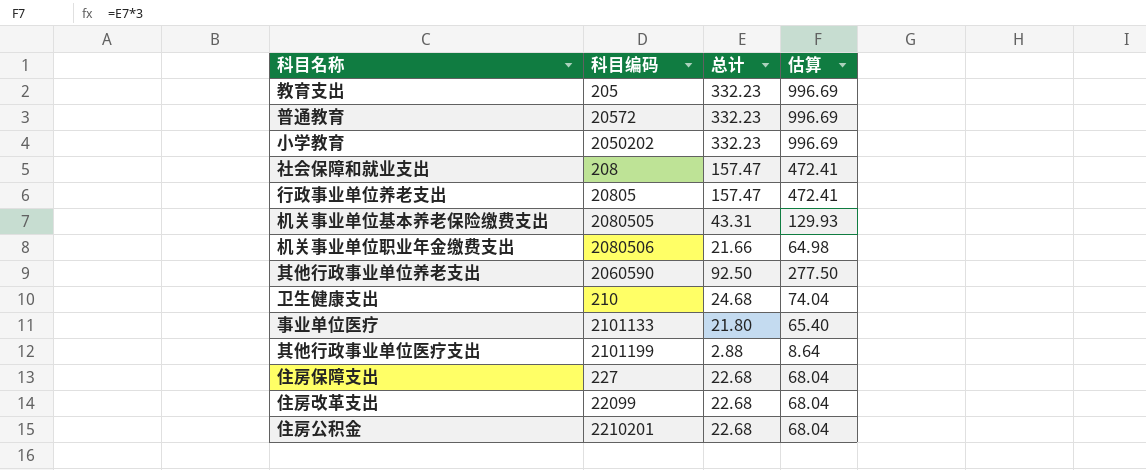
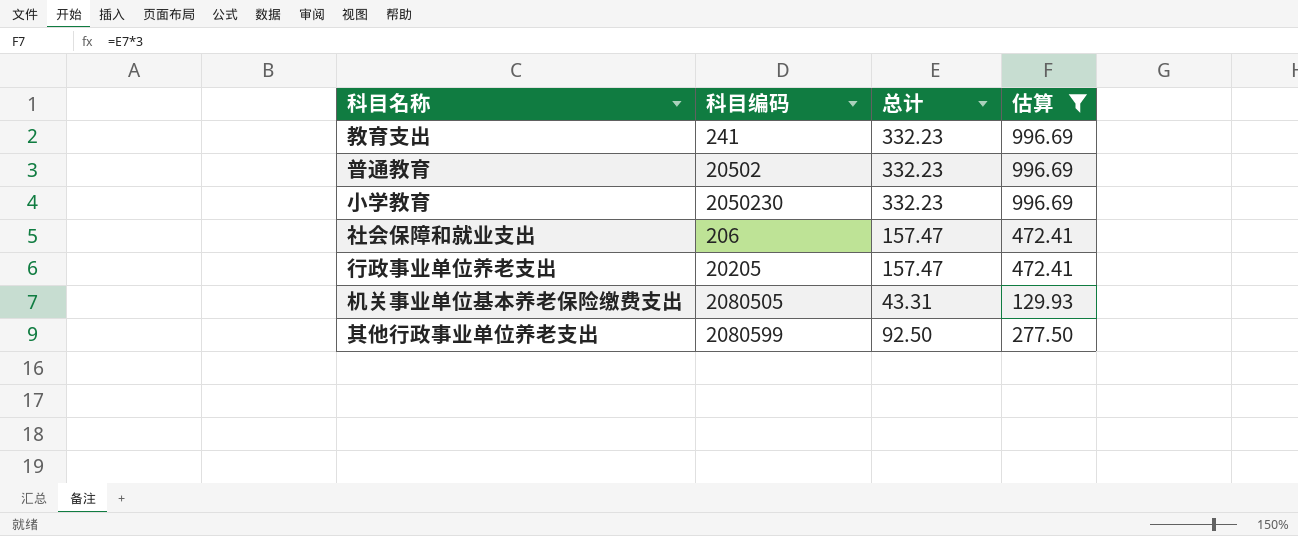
filter: none -> 估算 >= 129.93
教育支出 | 科目编码: 205 -> 241
普通教育 | 科目编码: 20572 -> 20502
小学教育 | 科目编码: 2050202 -> 2050230
社会保障和就业支出 | 科目编码: 208 -> 206
行政事业单位养老支出 | 科目编码: 20805 -> 20205
其他行政事业单位养老支出 | 科目编码: 2060590 -> 2080599

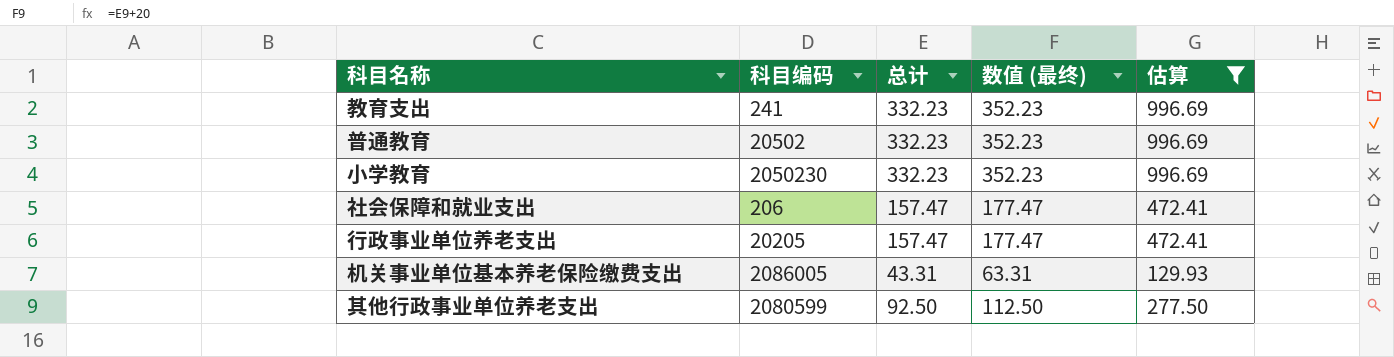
column 数值 (最终) | formula: none -> [总计] + 20
机关事业单位基本养老保险缴费支出 | 科目编码: 2080505 -> 2086005

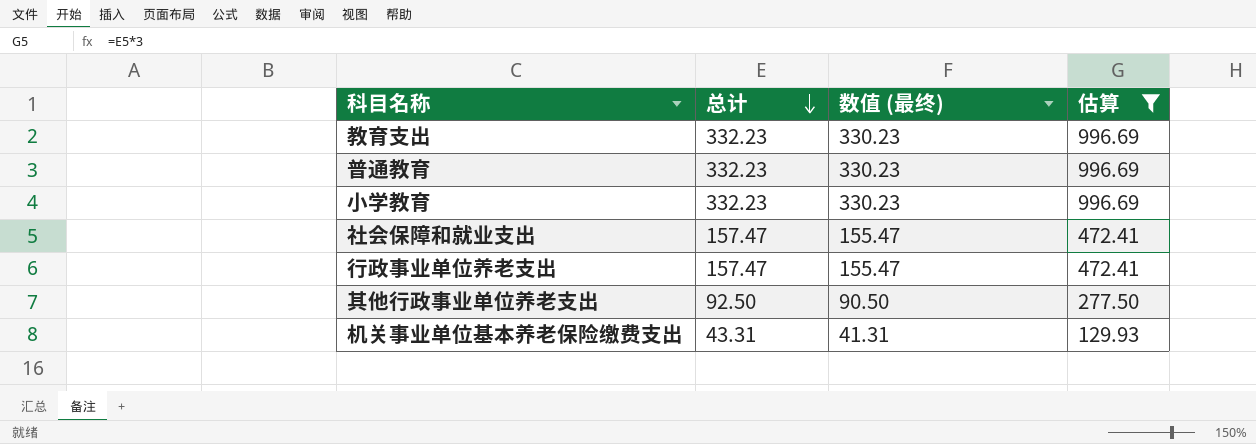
row order: none -> 总计 descending
column 科目编码 | position: 2 -> none
column 数值 (最终) | formula: [总计] + 20 -> [总计] - 2

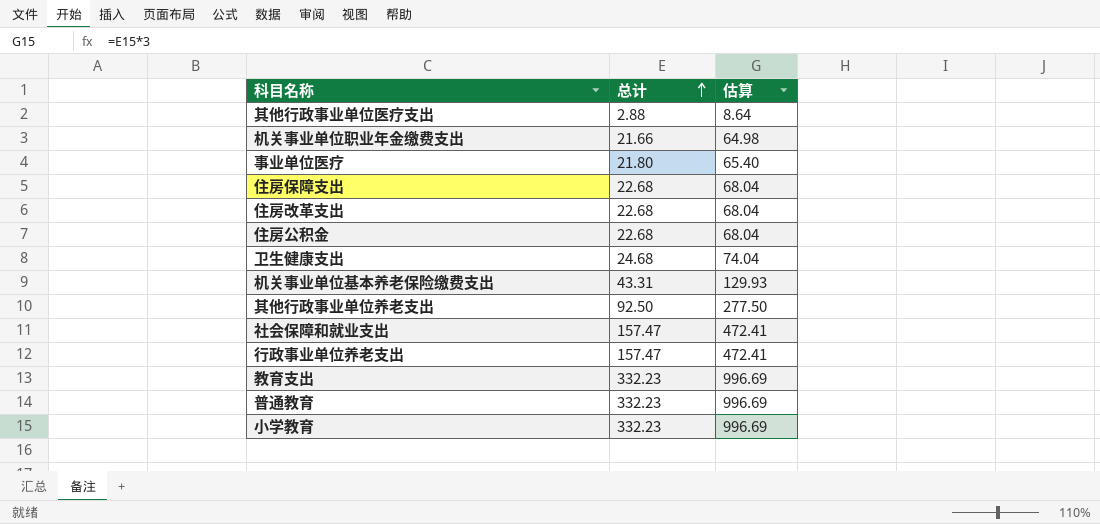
filter: 估算 >= 129.93 -> none
row order: 总计 descending -> 总计 ascending
column 数值 (最终) | formula: [总计] - 2 -> none

